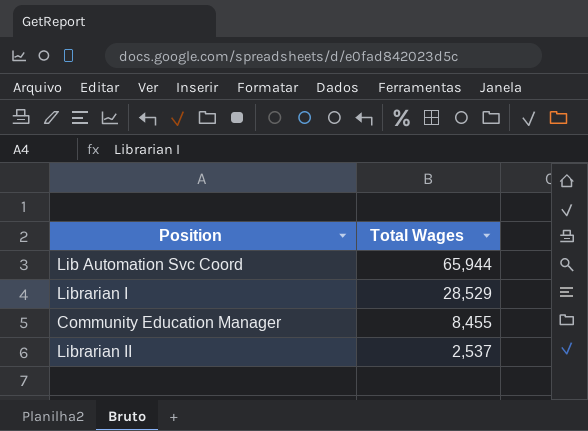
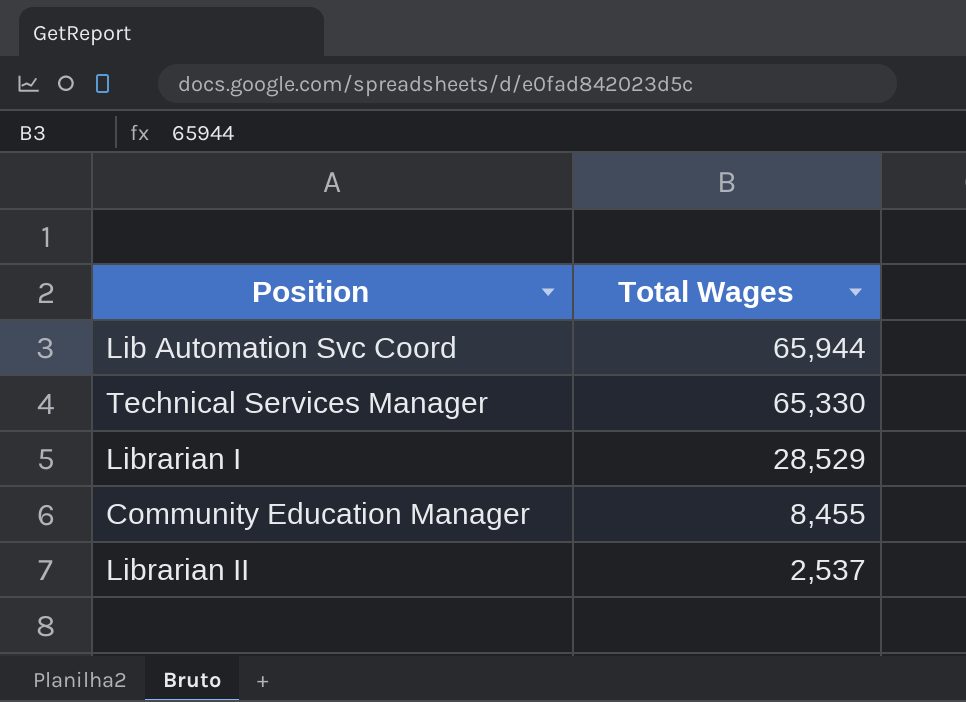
row Technical Services Manager: none -> 65,330

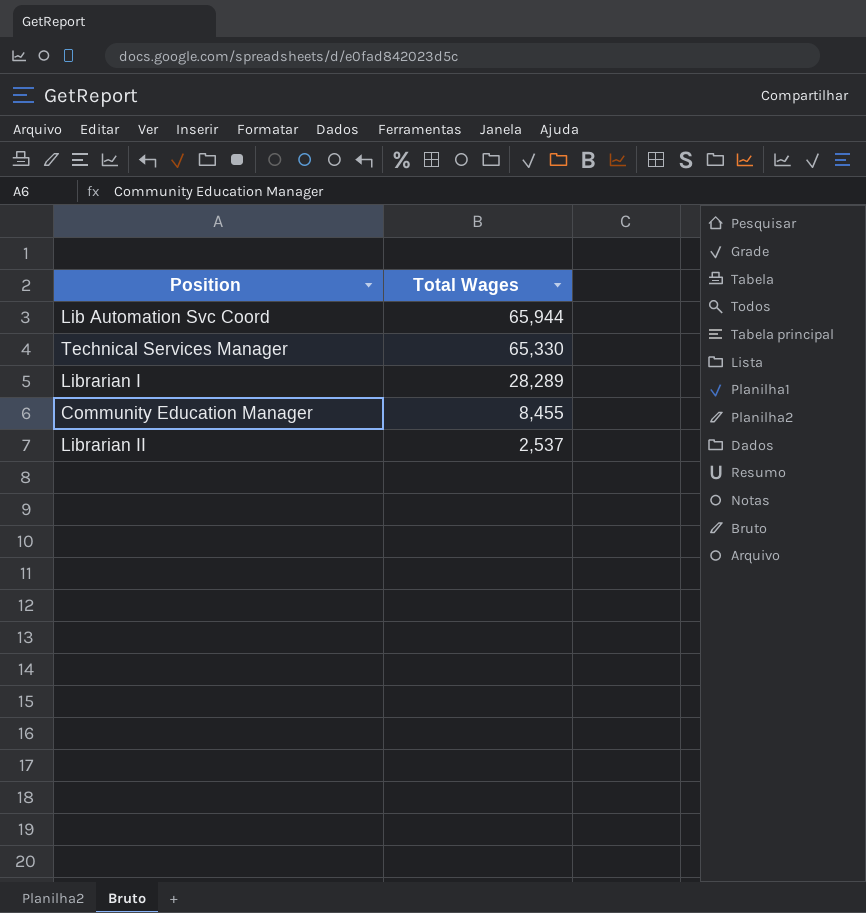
Librarian I | Total Wages: 28,529 -> 28,289

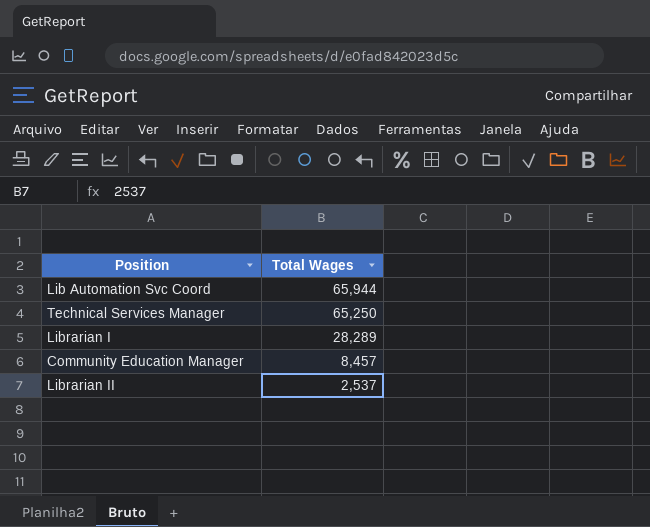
Technical Services Manager | Total Wages: 65,330 -> 65,250
Community Education Manager | Total Wages: 8,455 -> 8,457

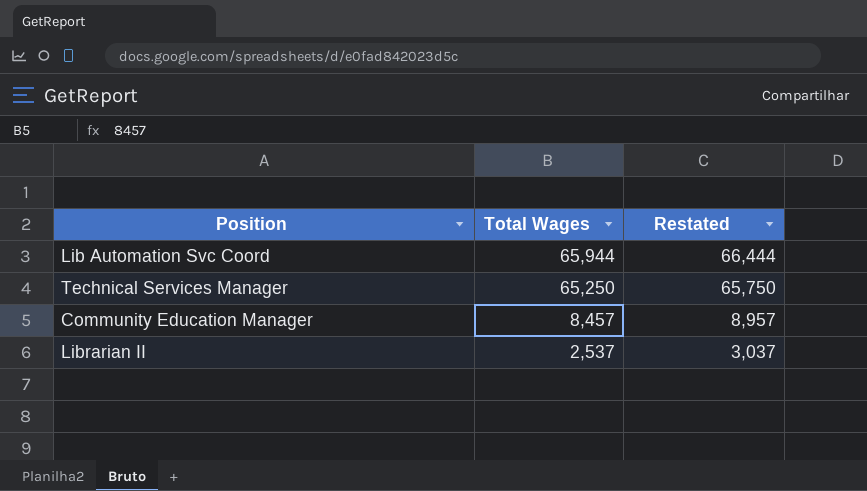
column Restated | formula: none -> [Total Wages] + 500
row Librarian I: 28,289 -> none

